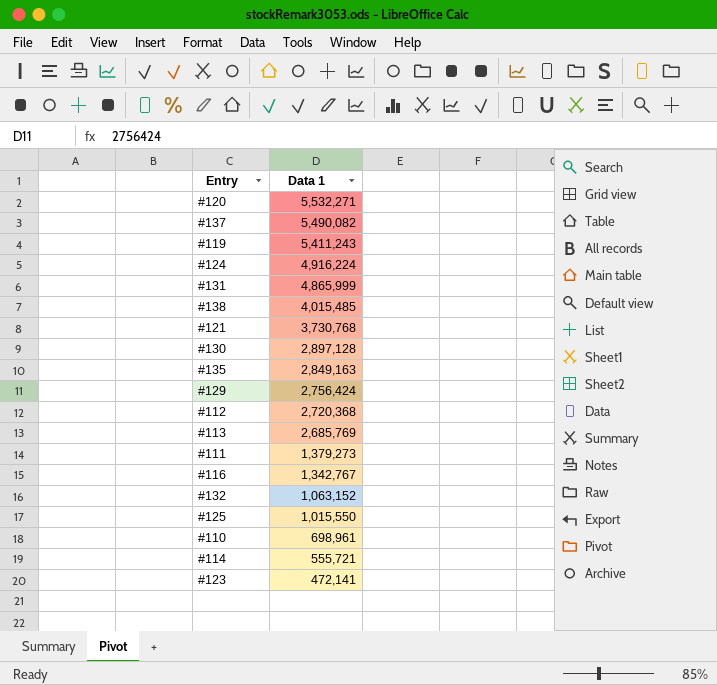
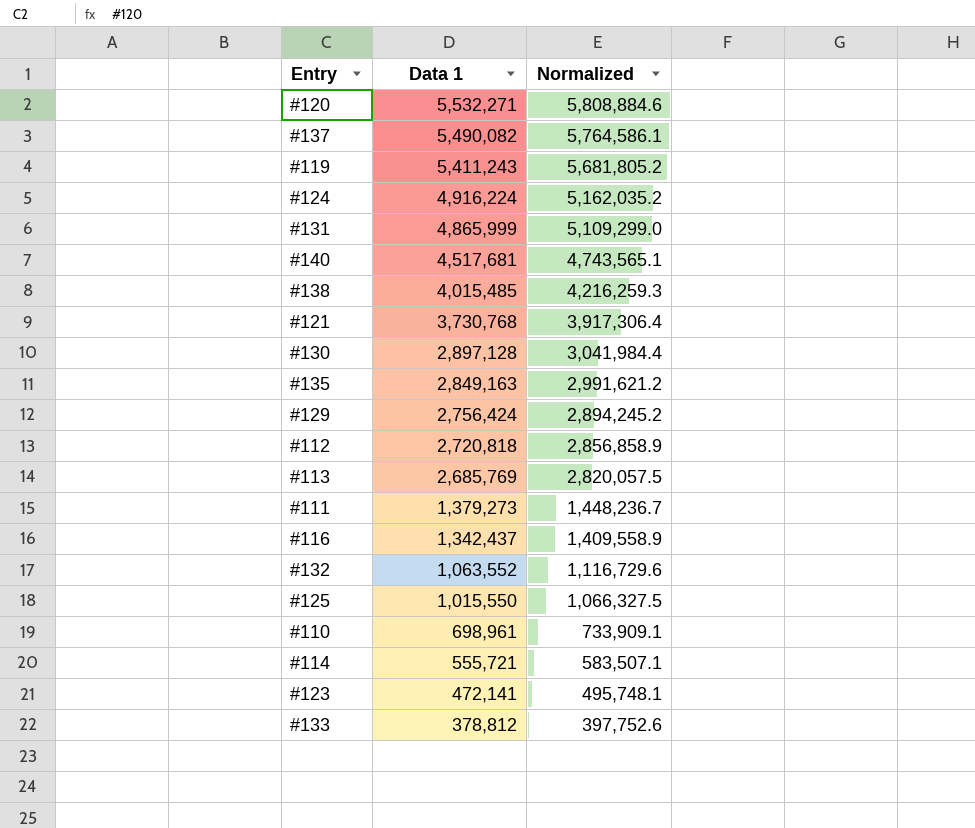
column Normalized | formula: none -> [Data 1] * 1.05
row #140: none -> 4,517,681 | 4,743,565.1
#112 | Data 1: 2,720,368 -> 2,720,818
#116 | Data 1: 1,342,767 -> 1,342,437
#132 | Data 1: 1,063,152 -> 1,063,552
row #133: none -> 378,812 | 397,752.6

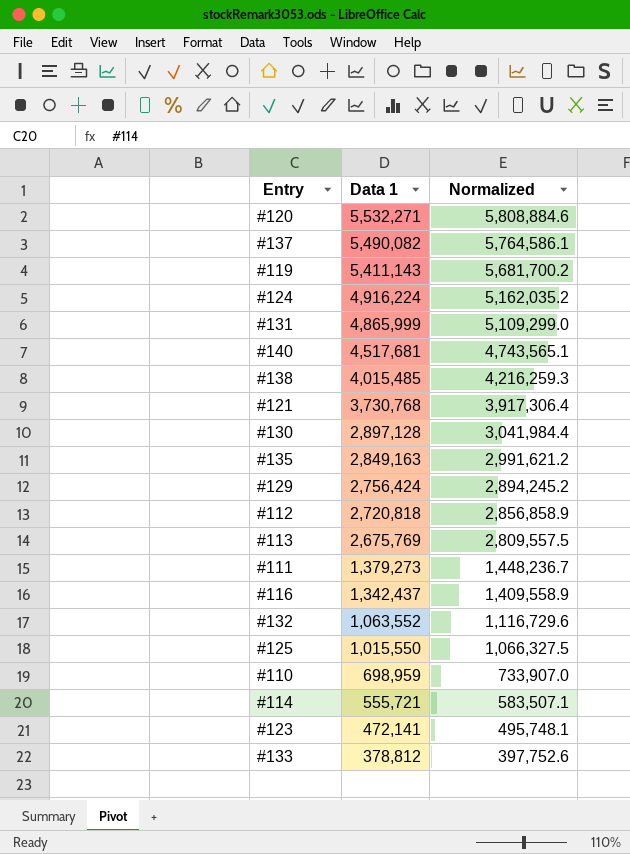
#119 | Data 1: 5,411,243 -> 5,411,143
#119 | Normalized: 5,681,805.2 -> 5,681,700.2
#113 | Data 1: 2,685,769 -> 2,675,769
#113 | Normalized: 2,820,057.5 -> 2,809,557.5
#110 | Data 1: 698,961 -> 698,959
#110 | Normalized: 733,909.1 -> 733,907.0

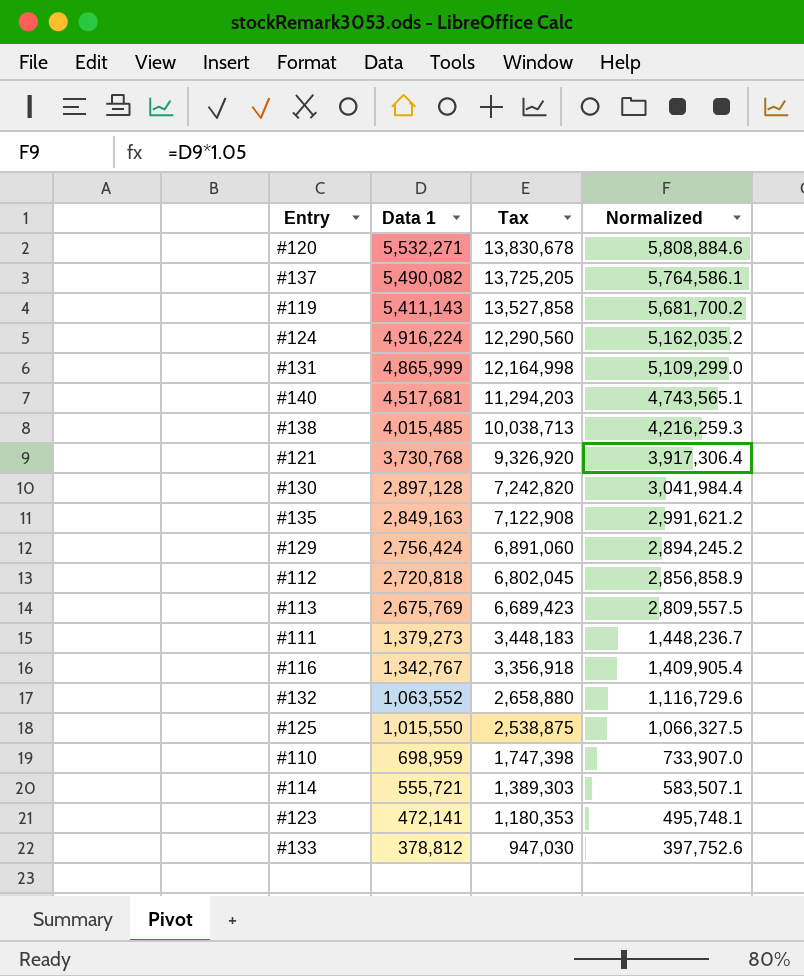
column Tax | formula: none -> [Data 1] * 2.5
#116 | Data 1: 1,342,437 -> 1,342,767
#116 | Normalized: 1,409,558.9 -> 1,409,905.4

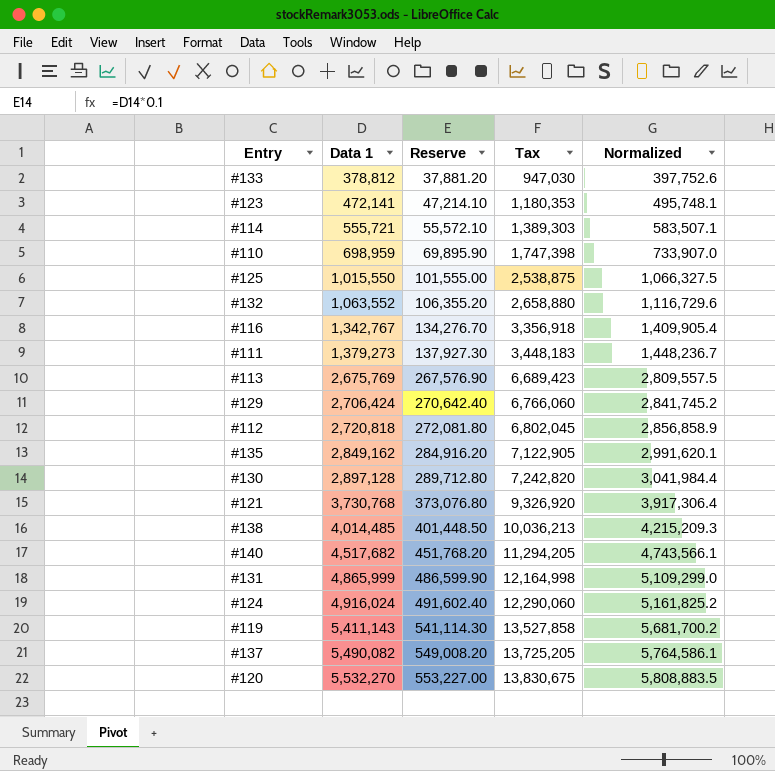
row order: Data 1 descending -> Data 1 ascending
column Reserve | formula: none -> [Data 1] * 0.1
#129 | Data 1: 2,756,424 -> 2,706,424
#129 | Tax: 6,891,060 -> 6,766,060
#129 | Normalized: 2,894,245.2 -> 2,841,745.2
#135 | Data 1: 2,849,163 -> 2,849,162
#135 | Tax: 7,122,908 -> 7,122,905
#135 | Normalized: 2,991,621.2 -> 2,991,620.1
#138 | Data 1: 4,015,485 -> 4,014,485
#138 | Tax: 10,038,713 -> 10,036,213
#138 | Normalized: 4,216,259.3 -> 4,215,209.3
#140 | Data 1: 4,517,681 -> 4,517,682
#140 | Tax: 11,294,203 -> 11,294,205
#140 | Normalized: 4,743,565.1 -> 4,743,566.1
#124 | Data 1: 4,916,224 -> 4,916,024
#124 | Tax: 12,290,560 -> 12,290,060
#124 | Normalized: 5,162,035.2 -> 5,161,825.2
#120 | Data 1: 5,532,271 -> 5,532,270
#120 | Tax: 13,830,678 -> 13,830,675
#120 | Normalized: 5,808,884.6 -> 5,808,883.5

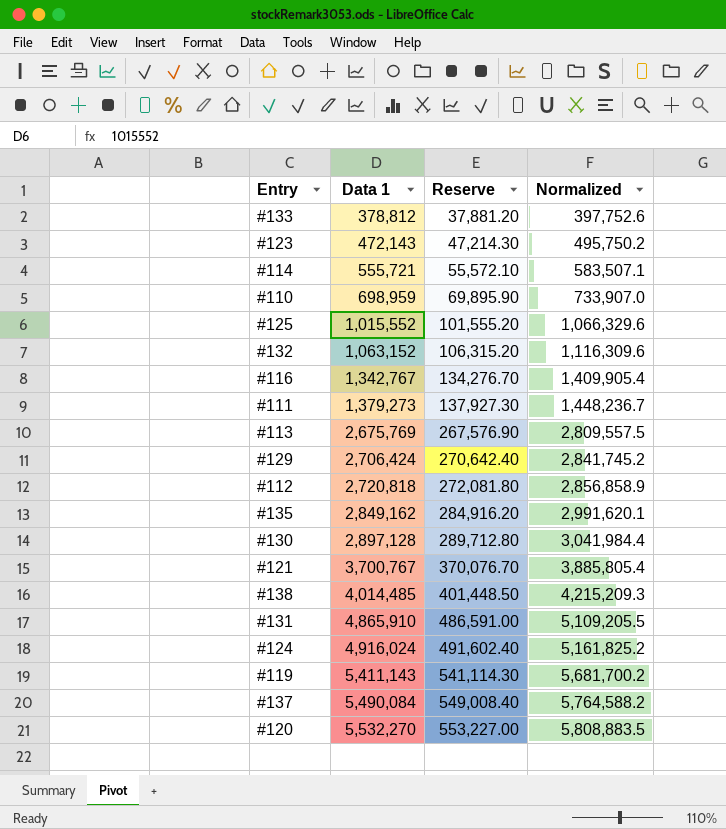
column Tax | formula: [Data 1] * 2.5 -> none
row #140: 4,517,682 | 451,768.20 | 11,294,205 | 4,743,566.1 -> none
#123 | Data 1: 472,141 -> 472,143
#123 | Reserve: 47,214.10 -> 47,214.30
#123 | Normalized: 495,748.1 -> 495,750.2
#125 | Data 1: 1,015,550 -> 1,015,552
#125 | Reserve: 101,555.00 -> 101,555.20
#125 | Normalized: 1,066,327.5 -> 1,066,329.6
#132 | Data 1: 1,063,552 -> 1,063,152
#132 | Reserve: 106,355.20 -> 106,315.20
#132 | Normalized: 1,116,729.6 -> 1,116,309.6
#121 | Data 1: 3,730,768 -> 3,700,767
#121 | Reserve: 373,076.80 -> 370,076.70
#121 | Normalized: 3,917,306.4 -> 3,885,805.4
#131 | Data 1: 4,865,999 -> 4,865,910
#131 | Reserve: 486,599.90 -> 486,591.00
#131 | Normalized: 5,109,299.0 -> 5,109,205.5
#137 | Data 1: 5,490,082 -> 5,490,084
#137 | Reserve: 549,008.20 -> 549,008.40
#137 | Normalized: 5,764,586.1 -> 5,764,588.2

